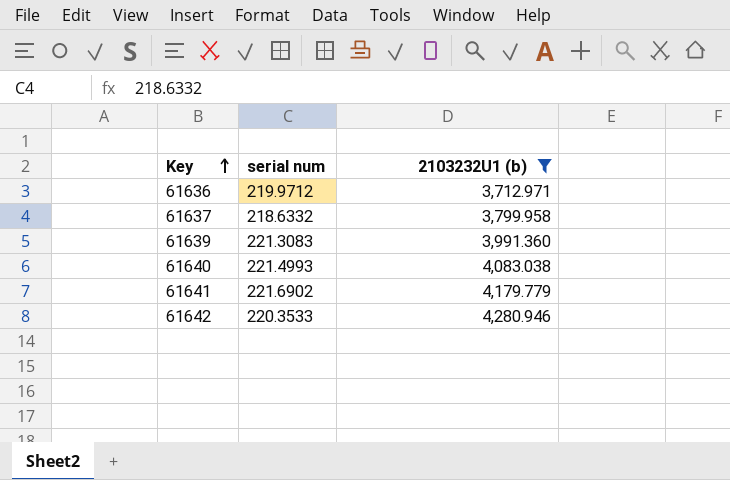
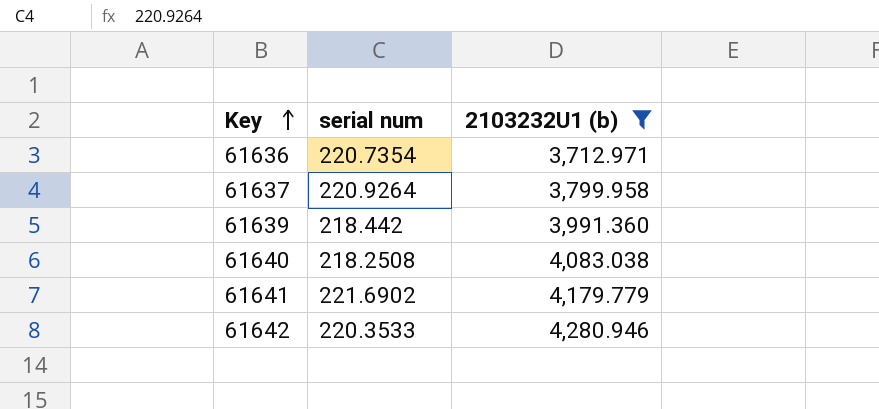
61636 | serial num: 219.9712 -> 220.7354
61637 | serial num: 218.6332 -> 220.9264
61639 | serial num: 221.3083 -> 218.442
61640 | serial num: 221.4993 -> 218.2508

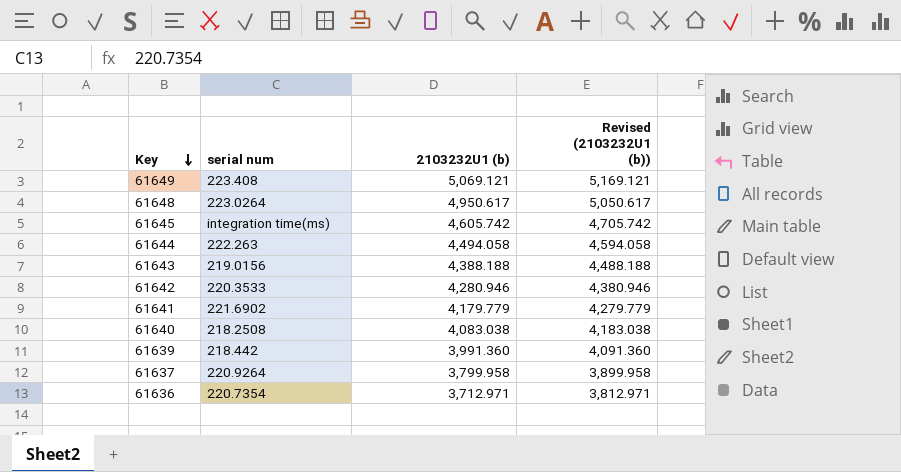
filter: 2103232U1 (b) <= 4,280.946 -> none
row order: Key ascending -> Key descending
column Revised (2103232U1 (b)) | formula: none -> [2103232U1 (b)] + 100

